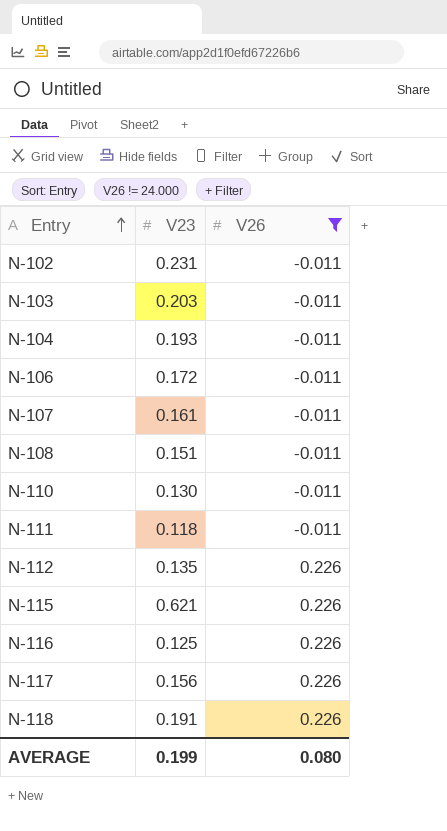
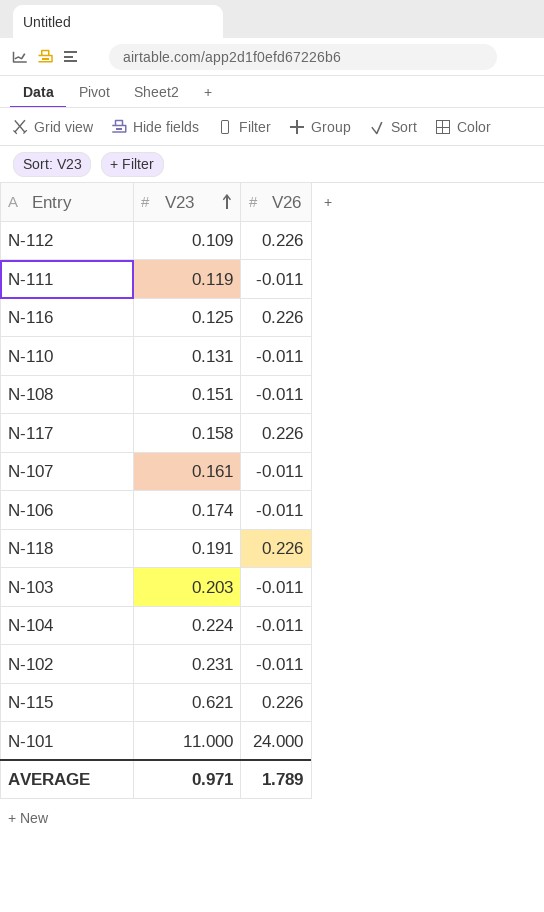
filter: V26 != 24.000 -> none
row order: Entry ascending -> V23 ascending
N-112 | V23: 0.135 -> 0.109
N-111 | V23: 0.118 -> 0.119
N-110 | V23: 0.130 -> 0.131
N-117 | V23: 0.156 -> 0.158
N-106 | V23: 0.172 -> 0.174
N-104 | V23: 0.193 -> 0.224
AVERAGE | V23: 0.199 -> 0.971
AVERAGE | V26: 0.080 -> 1.789

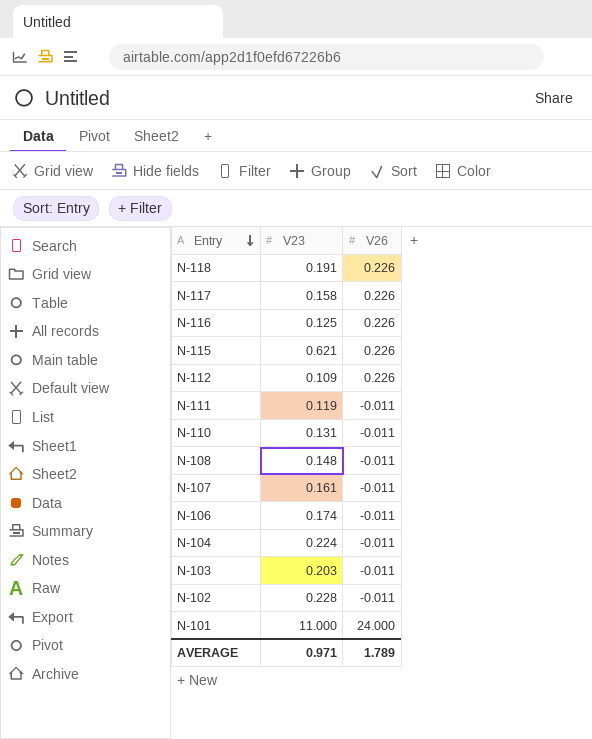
row order: V23 ascending -> Entry descending
N-108 | V23: 0.151 -> 0.148
N-102 | V23: 0.231 -> 0.228

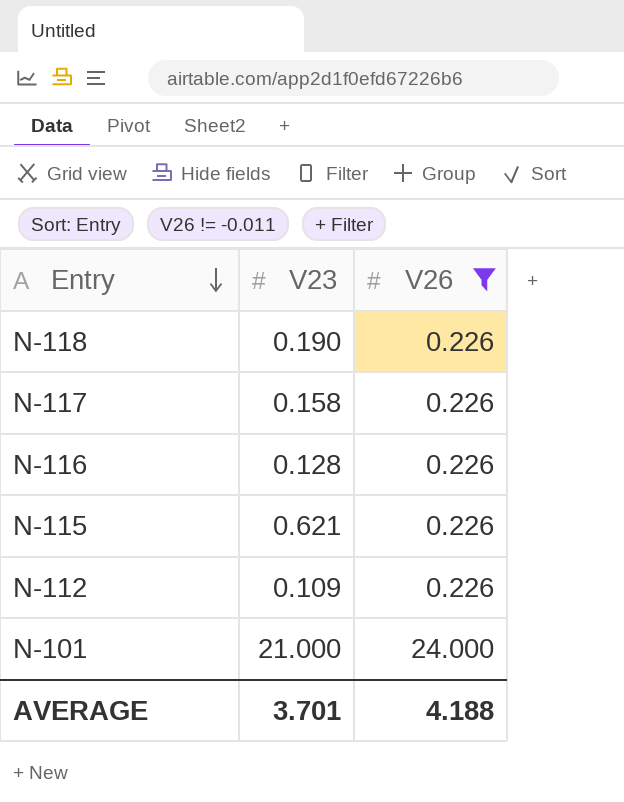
filter: none -> V26 != -0.011
N-118 | V23: 0.191 -> 0.190
N-116 | V23: 0.125 -> 0.128
N-101 | V23: 11.000 -> 21.000
AVERAGE | V23: 0.971 -> 3.701
AVERAGE | V26: 1.789 -> 4.188

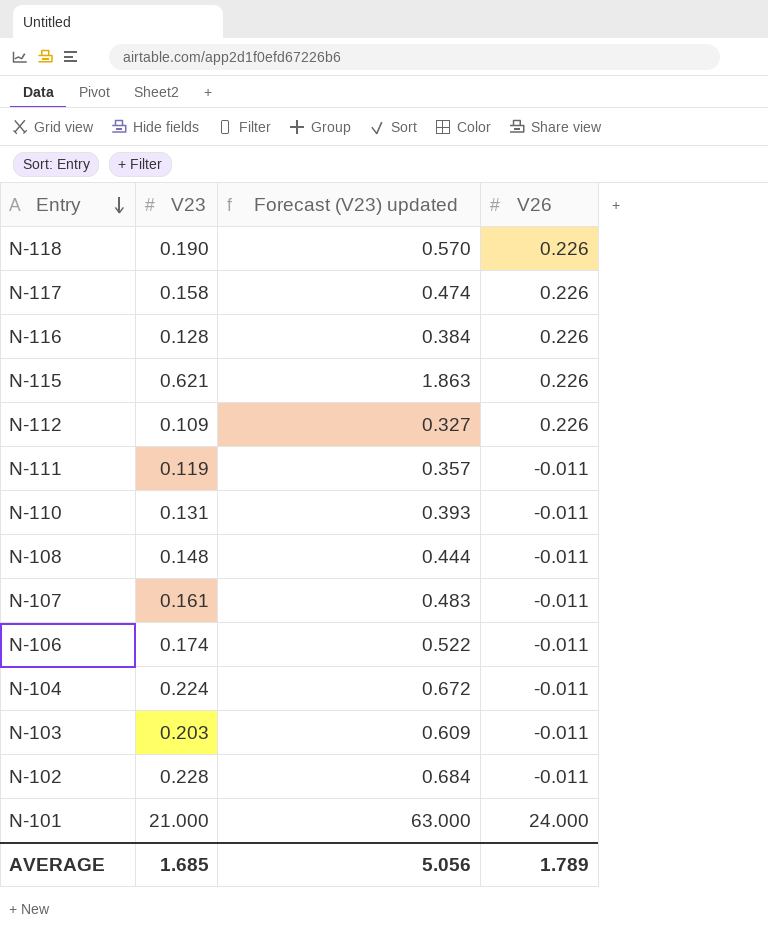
filter: V26 != -0.011 -> none
column Forecast (V23) updated | formula: none -> [V23] * 3
AVERAGE | V23: 3.701 -> 1.685
AVERAGE | V26: 4.188 -> 1.789

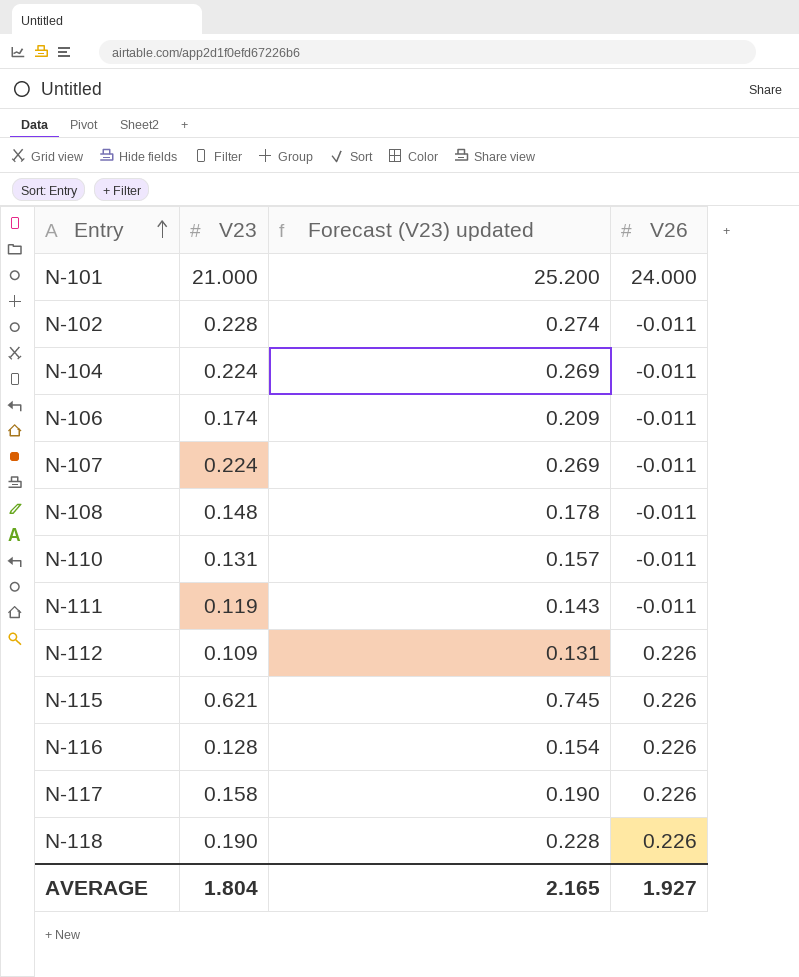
row order: Entry descending -> Entry ascending
column Forecast (V23) updated | formula: [V23] * 3 -> [V23] * 1.2
row N-103: 0.203 | 0.609 | -0.011 -> none
N-107 | V23: 0.161 -> 0.224
AVERAGE | V23: 1.685 -> 1.804
AVERAGE | Forecast (V23) updated: 5.056 -> 2.165
AVERAGE | V26: 1.789 -> 1.927

